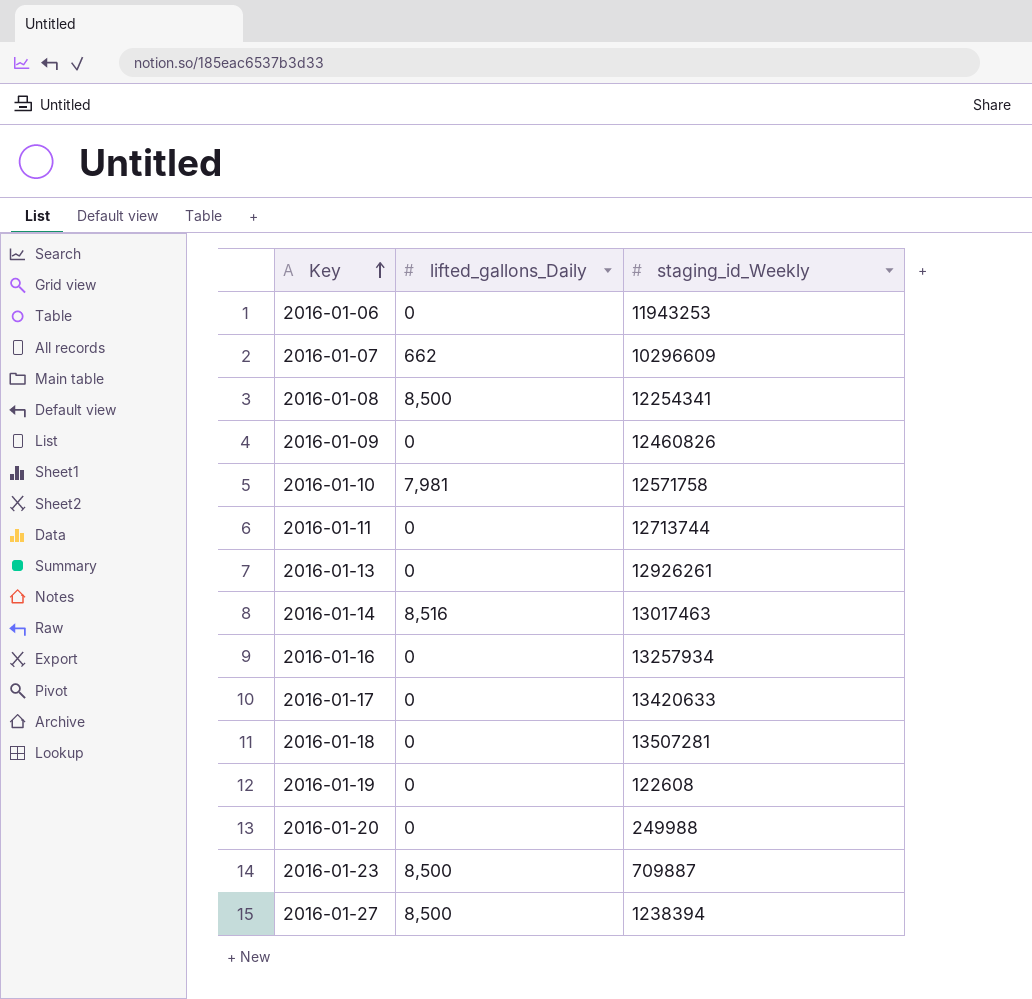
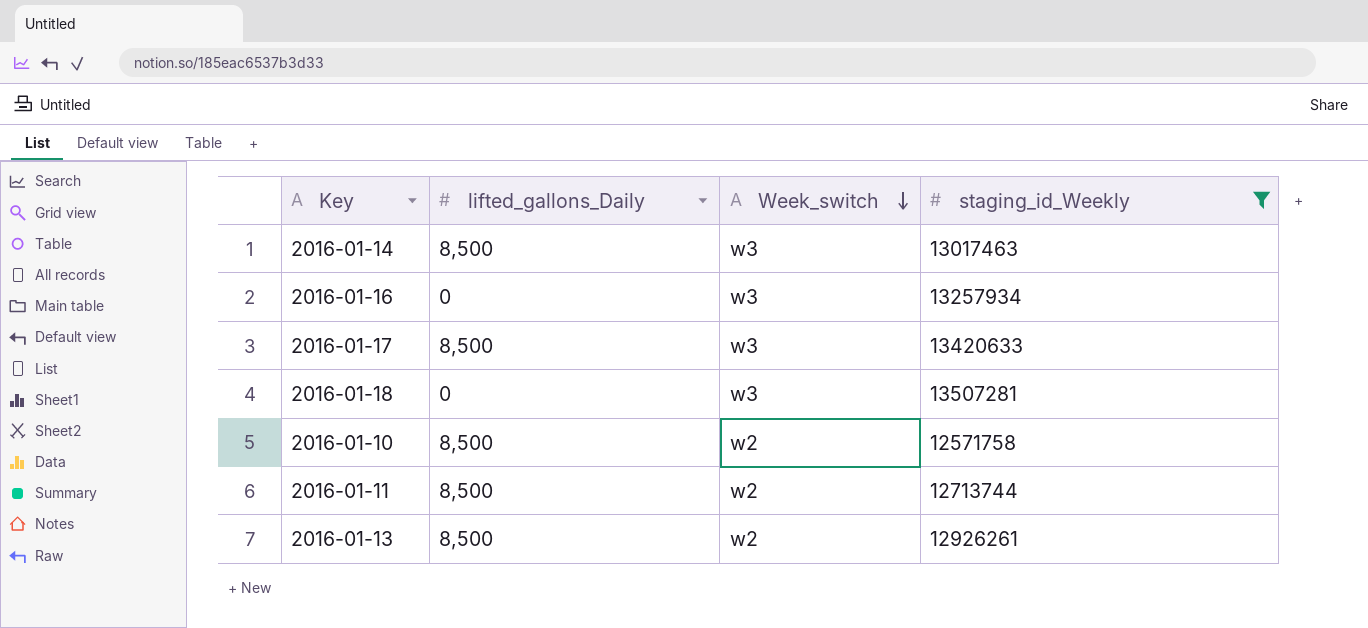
filter: none -> staging_id_Weekly >= 12571758
row order: Key ascending -> Week_switch descending
column Week_switch | position: none -> 3
2016-01-14 | lifted_gallons_Daily: 8,516 -> 8,500
2016-01-17 | lifted_gallons_Daily: 0 -> 8,500
2016-01-10 | lifted_gallons_Daily: 7,981 -> 8,500
2016-01-11 | lifted_gallons_Daily: 0 -> 8,500
2016-01-13 | lifted_gallons_Daily: 0 -> 8,500

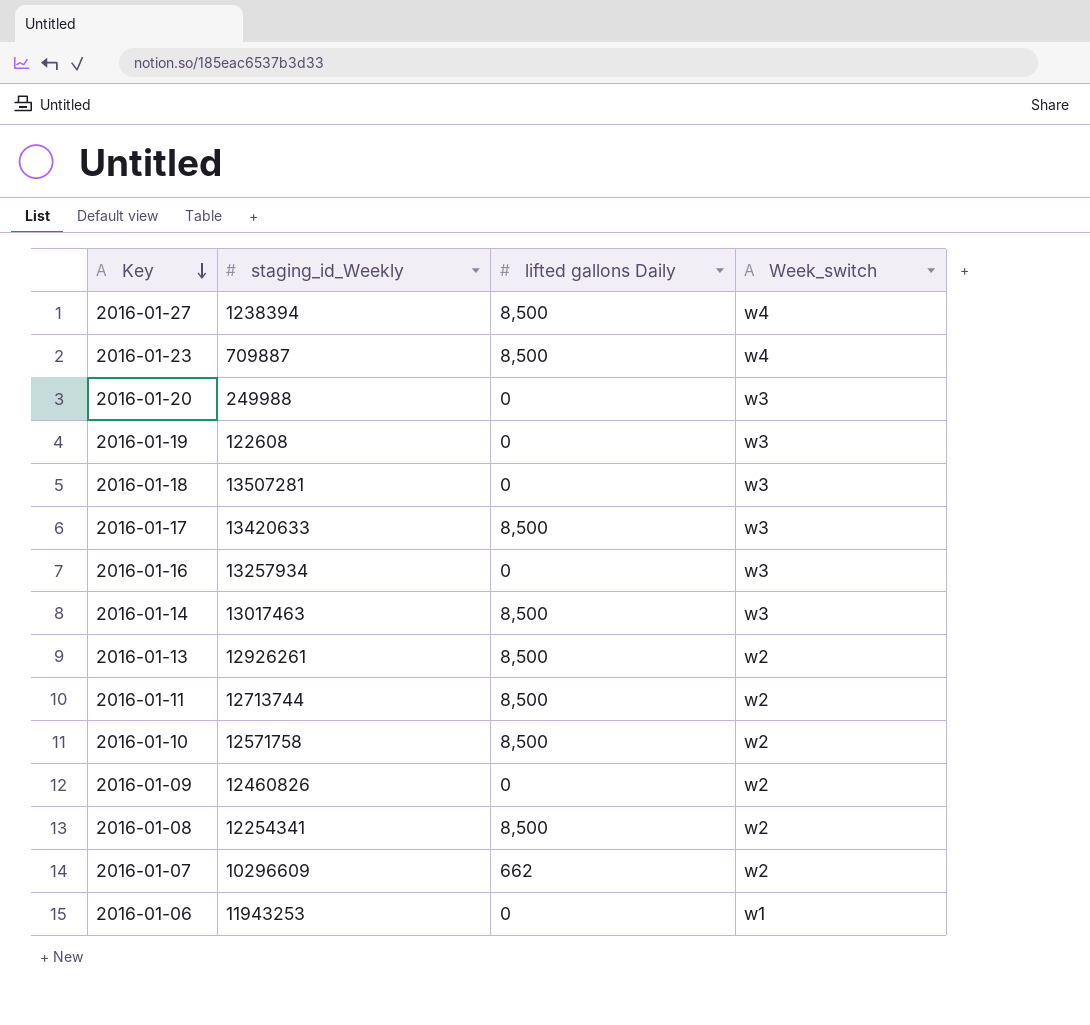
filter: staging_id_Weekly >= 12571758 -> none
row order: Week_switch descending -> Key descending
column staging_id_Weekly | position: 4 -> 2
column name: lifted_gallons_Daily -> lifted gallons Daily

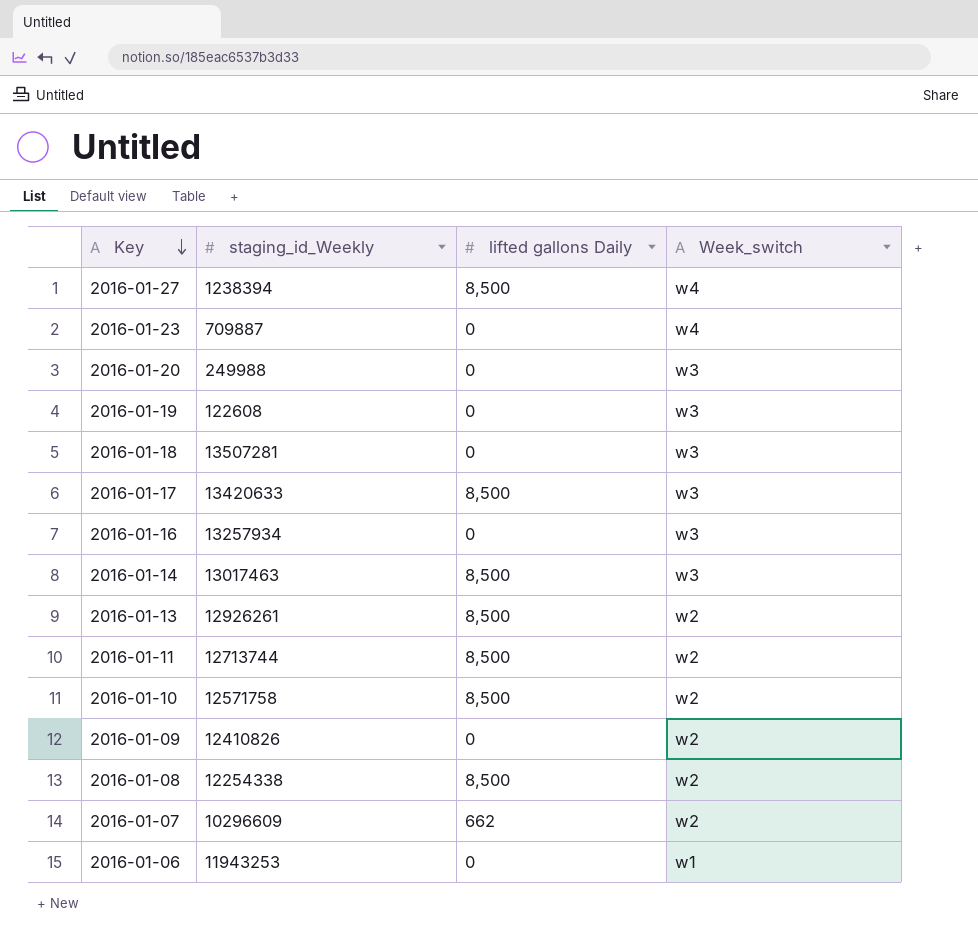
2016-01-23 | lifted gallons Daily: 8,500 -> 0
2016-01-09 | staging_id_Weekly: 12460826 -> 12410826
2016-01-08 | staging_id_Weekly: 12254341 -> 12254338

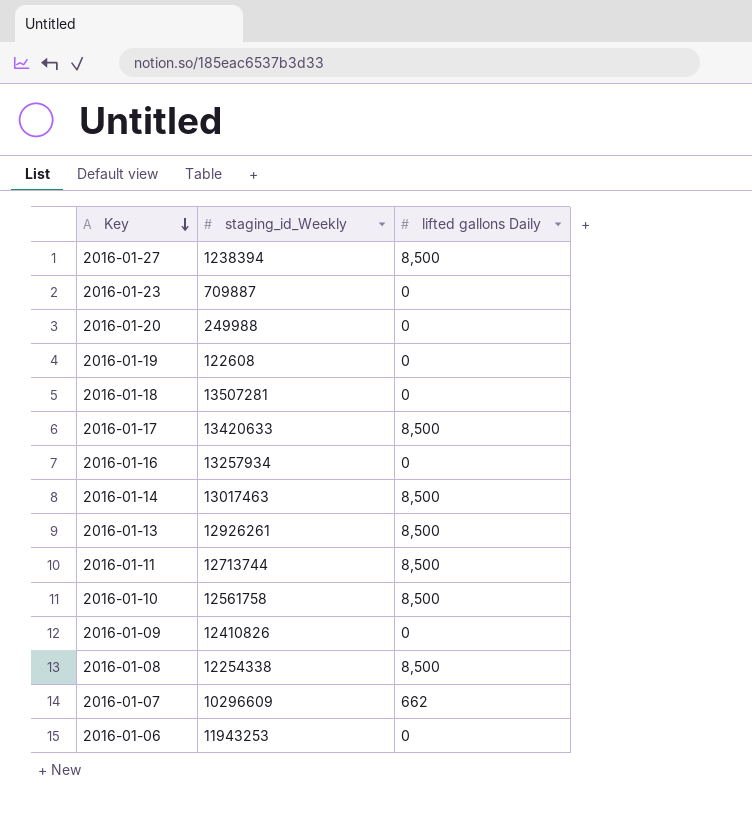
column Week_switch | position: 4 -> none
2016-01-10 | staging_id_Weekly: 12571758 -> 12561758

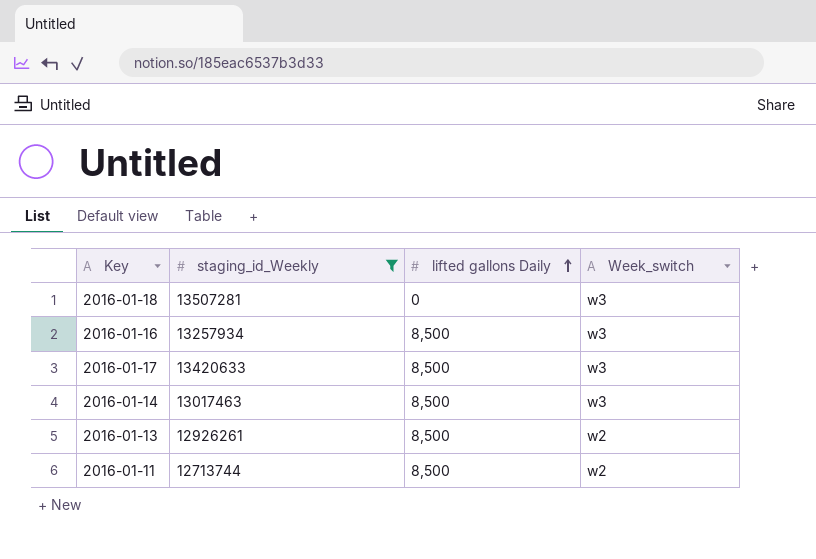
filter: none -> staging_id_Weekly >= 12713744
row order: Key descending -> lifted gallons Daily ascending
column Week_switch | position: none -> 4
2016-01-16 | lifted gallons Daily: 0 -> 8,500

